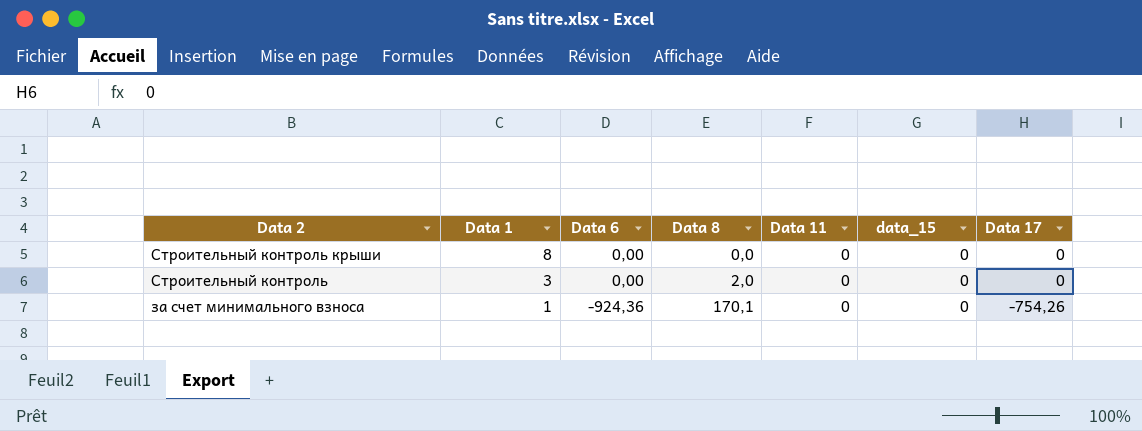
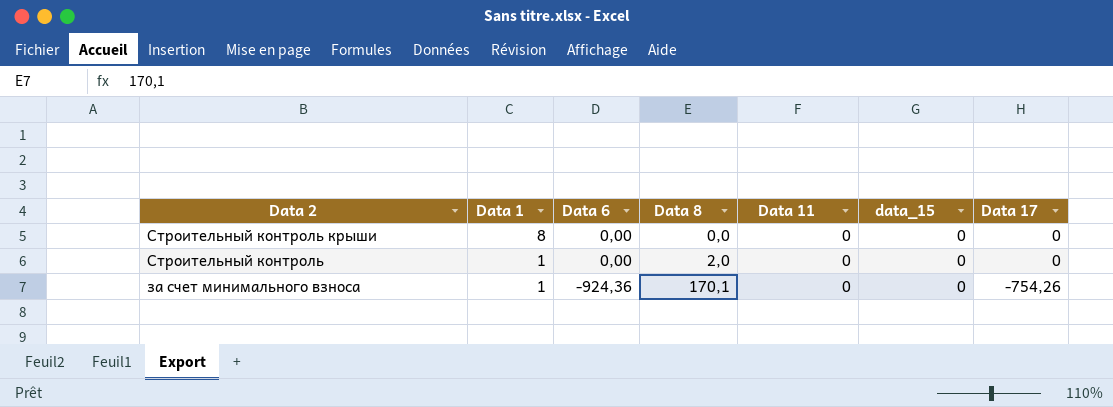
Строительный контроль | Data 1: 3 -> 1

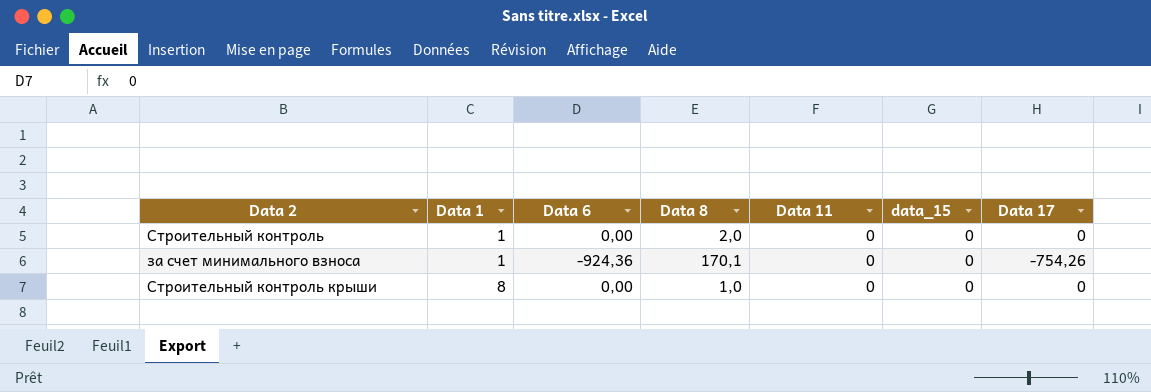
row order: Data 2 descending -> Data 1 ascending
Строительный контроль крыши | Data 8: 0,0 -> 1,0

